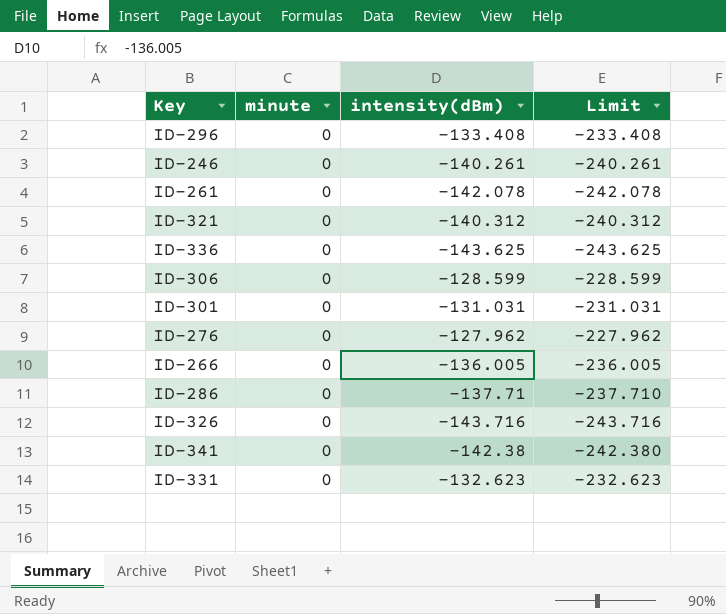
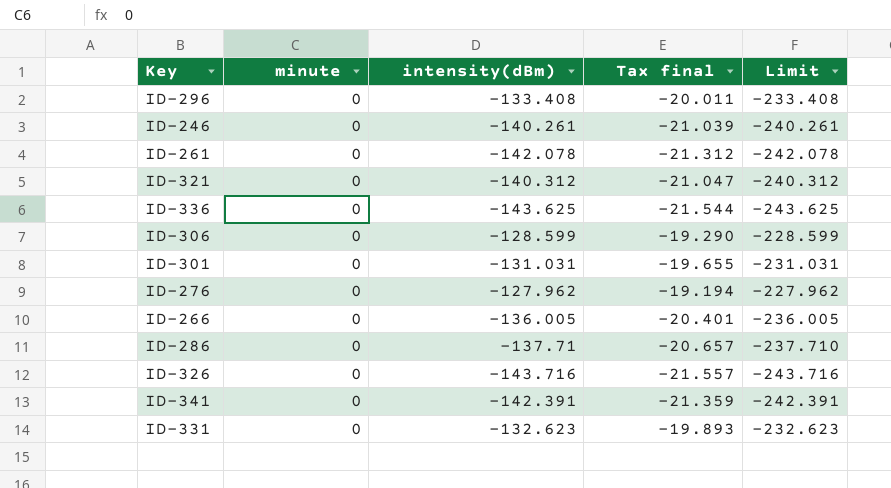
column Tax final | formula: none -> [intensity(dBm)] * 0.15
ID-341 | intensity(dBm): -142.38 -> -142.391
ID-341 | Limit: -242.380 -> -242.391

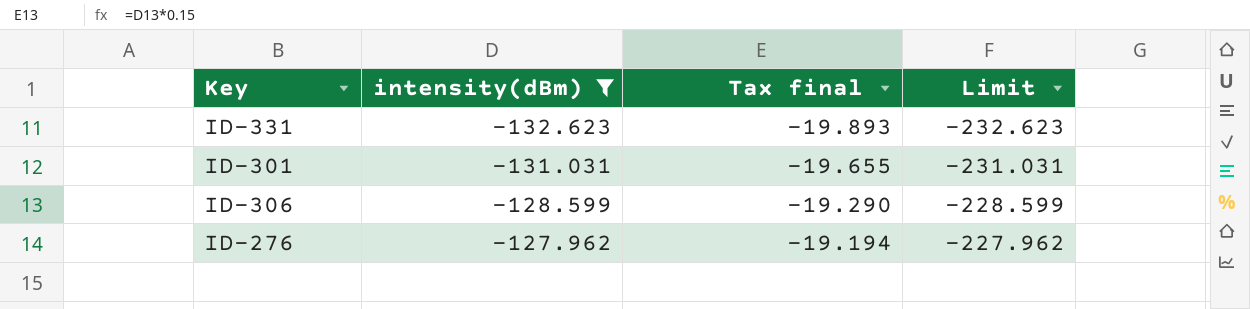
filter: none -> intensity(dBm) >= -132.623
row order: none -> intensity(dBm) ascending
column minute | position: 2 -> none

